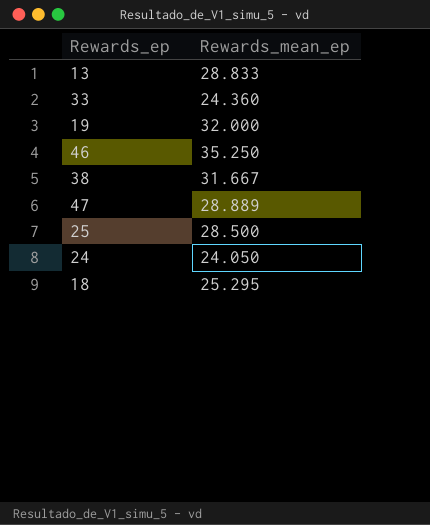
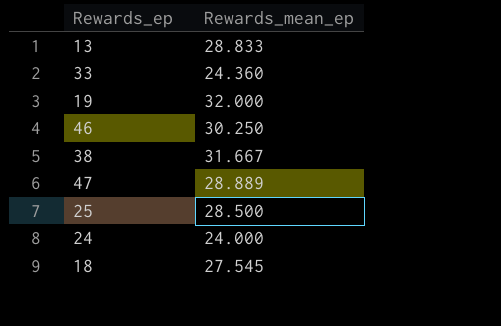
46 | Rewards_mean_ep: 35.250 -> 30.250
24 | Rewards_mean_ep: 24.050 -> 24.000
18 | Rewards_mean_ep: 25.295 -> 27.545

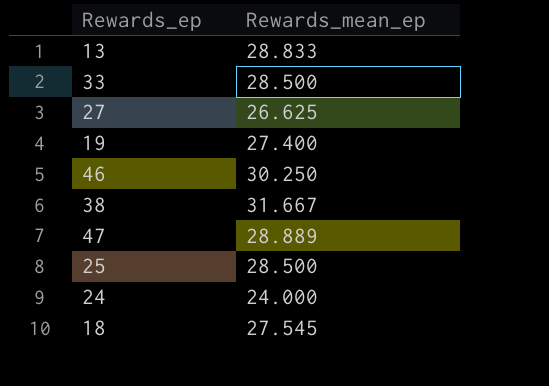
33 | Rewards_mean_ep: 24.360 -> 28.500
row 27: none -> 26.625
19 | Rewards_mean_ep: 32.000 -> 27.400

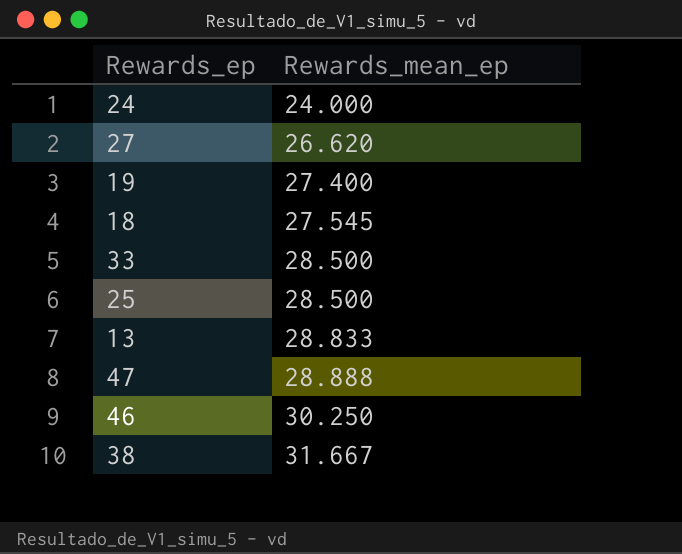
row order: none -> Rewards_mean_ep ascending
27 | Rewards_mean_ep: 26.625 -> 26.620
47 | Rewards_mean_ep: 28.889 -> 28.888

